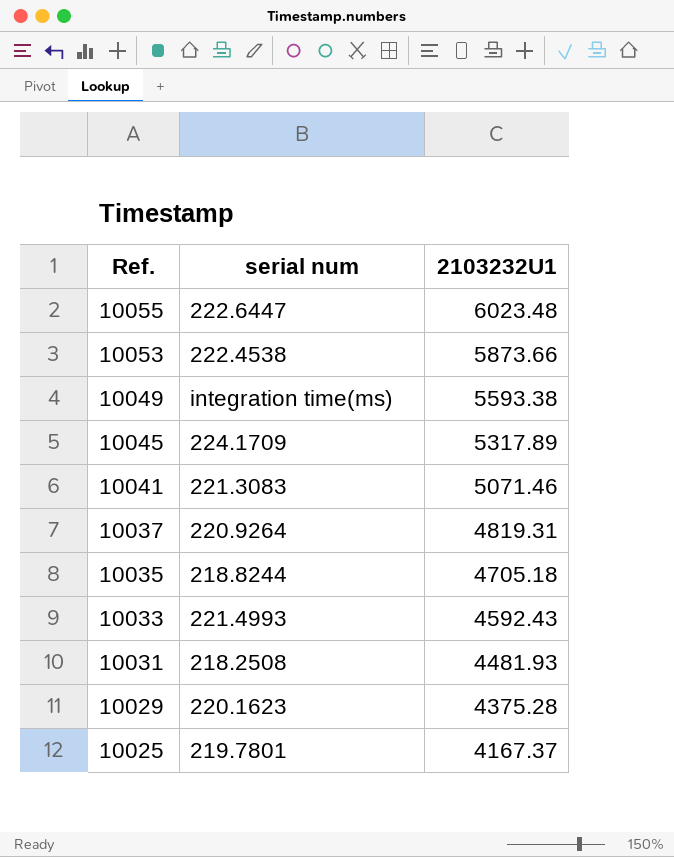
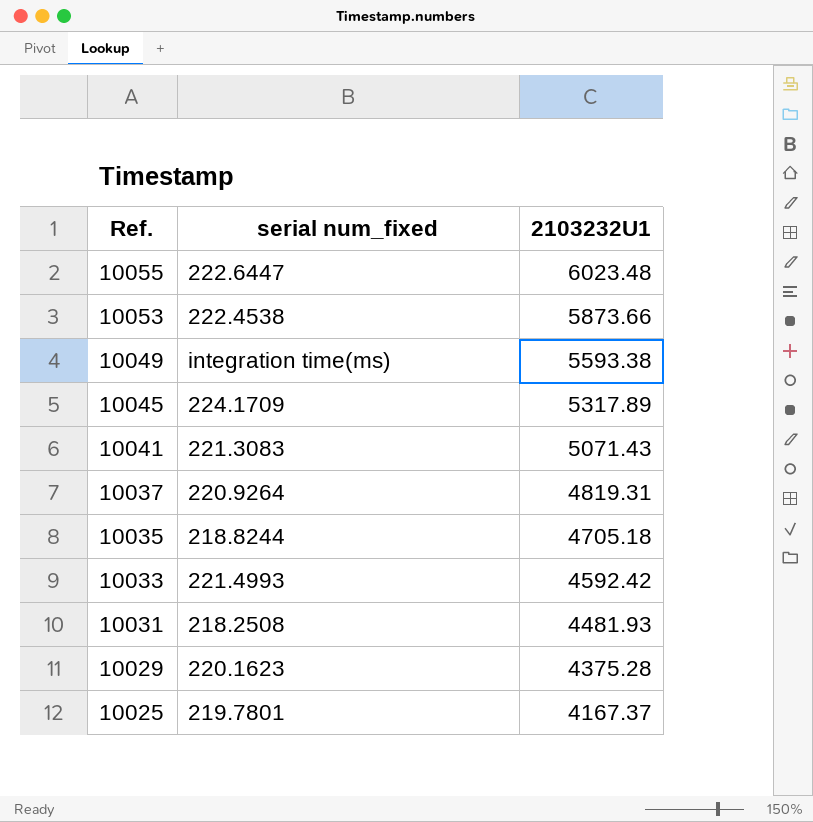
column name: serial num -> serial num_fixed
10041 | 2103232U1: 5071.46 -> 5071.43
10033 | 2103232U1: 4592.43 -> 4592.42

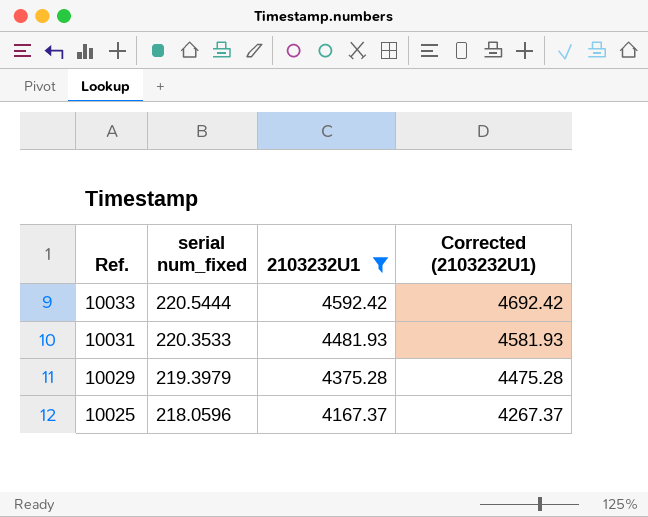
filter: none -> 2103232U1 <= 4592.42
column Corrected (2103232U1) | formula: none -> [2103232U1] + 100
10033 | serial num_fixed: 221.4993 -> 220.5444
10031 | serial num_fixed: 218.2508 -> 220.3533
10029 | serial num_fixed: 220.1623 -> 219.3979
10025 | serial num_fixed: 219.7801 -> 218.0596

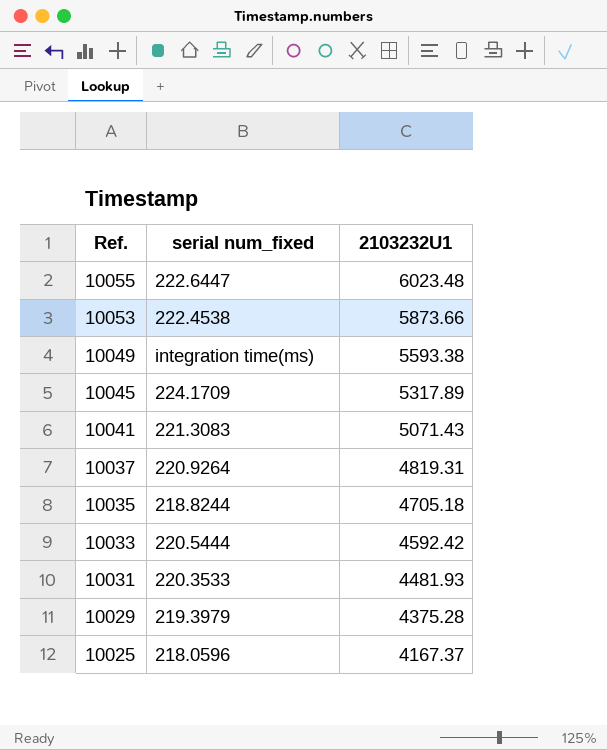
filter: 2103232U1 <= 4592.42 -> none
column Corrected (2103232U1) | formula: [2103232U1] + 100 -> none

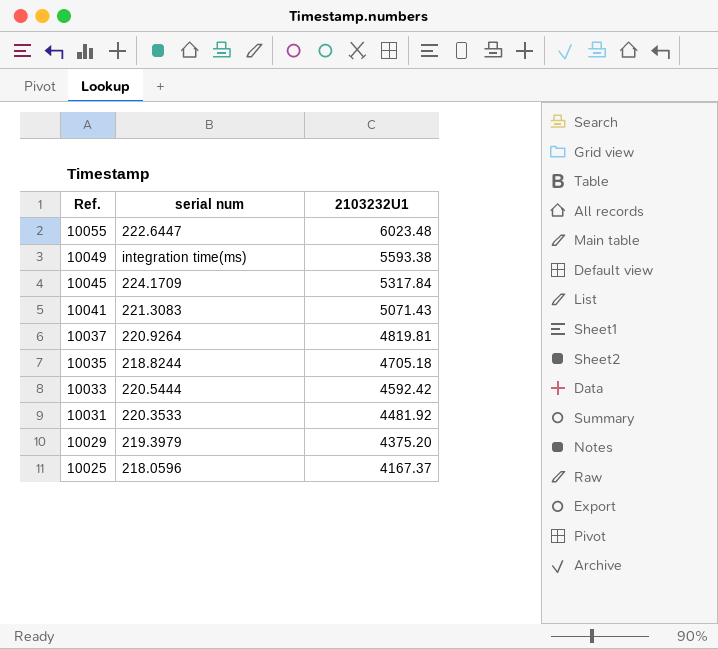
column name: serial num_fixed -> serial num
row 10053: 222.4538 | 5873.66 -> none
10045 | 2103232U1: 5317.89 -> 5317.84
10037 | 2103232U1: 4819.31 -> 4819.81
10031 | 2103232U1: 4481.93 -> 4481.92
10029 | 2103232U1: 4375.28 -> 4375.20

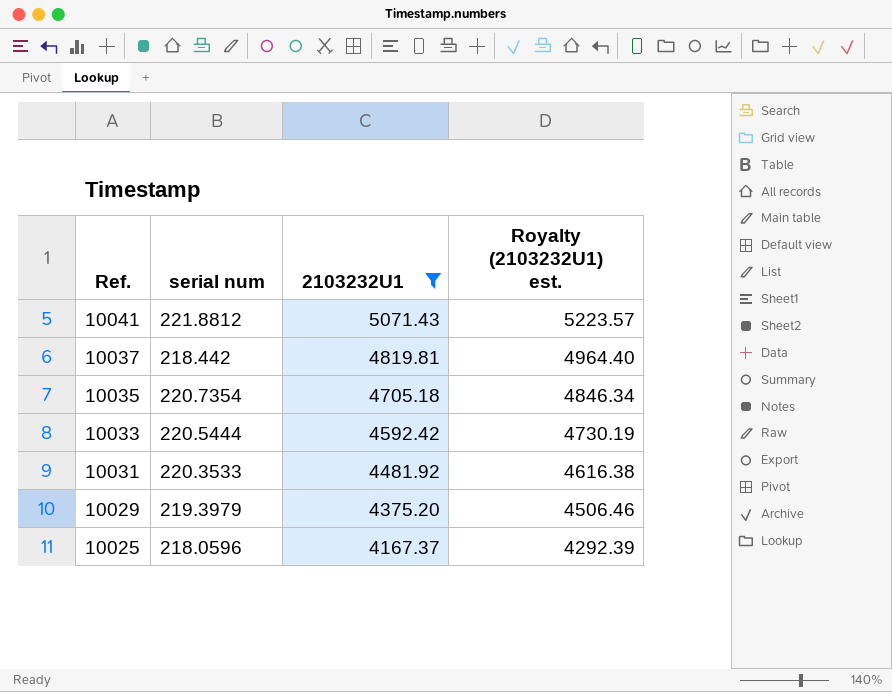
filter: none -> 2103232U1 <= 5071.43
column Royalty (2103232U1) est. | formula: none -> [2103232U1] * 1.03
10041 | serial num: 221.3083 -> 221.8812
10037 | serial num: 220.9264 -> 218.442
10035 | serial num: 218.8244 -> 220.7354

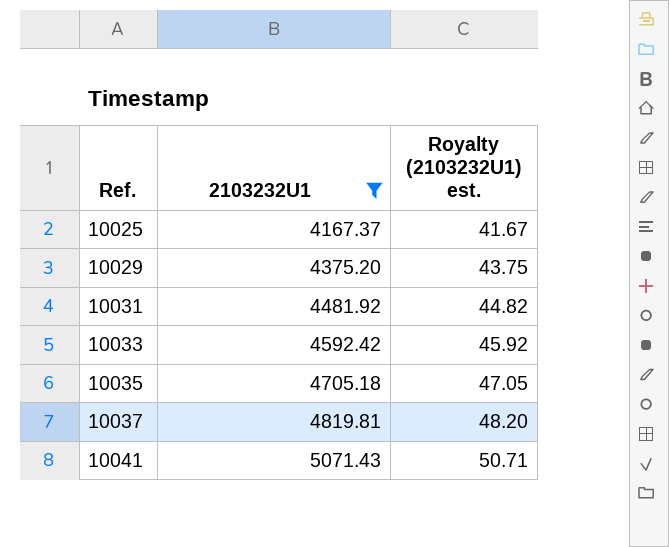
row order: Ref. descending -> Ref. ascending
column serial num | position: 2 -> none
column Royalty (2103232U1) est. | formula: [2103232U1] * 1.03 -> [2103232U1] * 0.01

